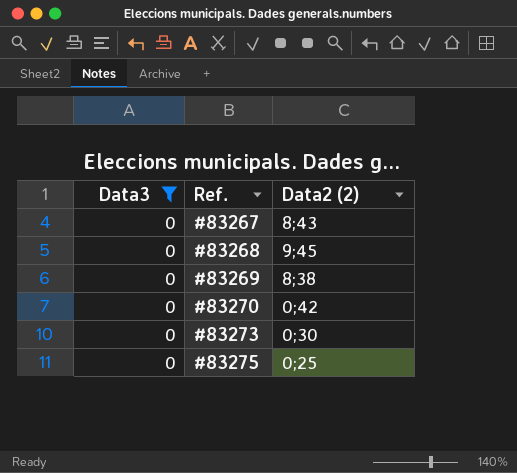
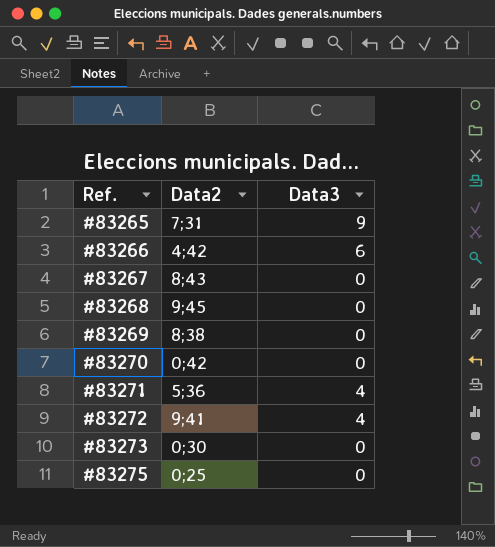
filter: Data3 = 0 -> none
column name: Data2 (2) -> Data2
column Data3 | position: 1 -> 3

